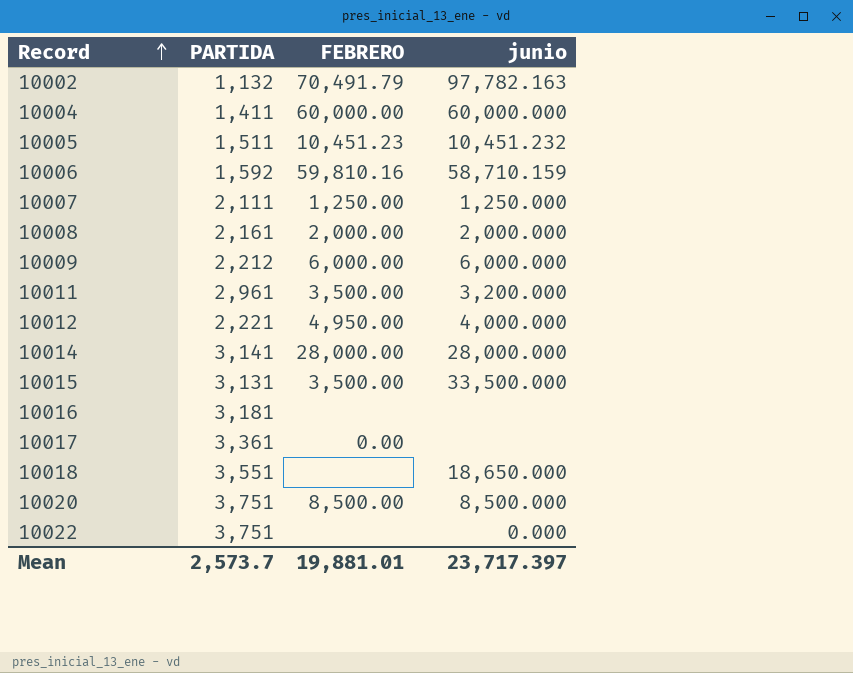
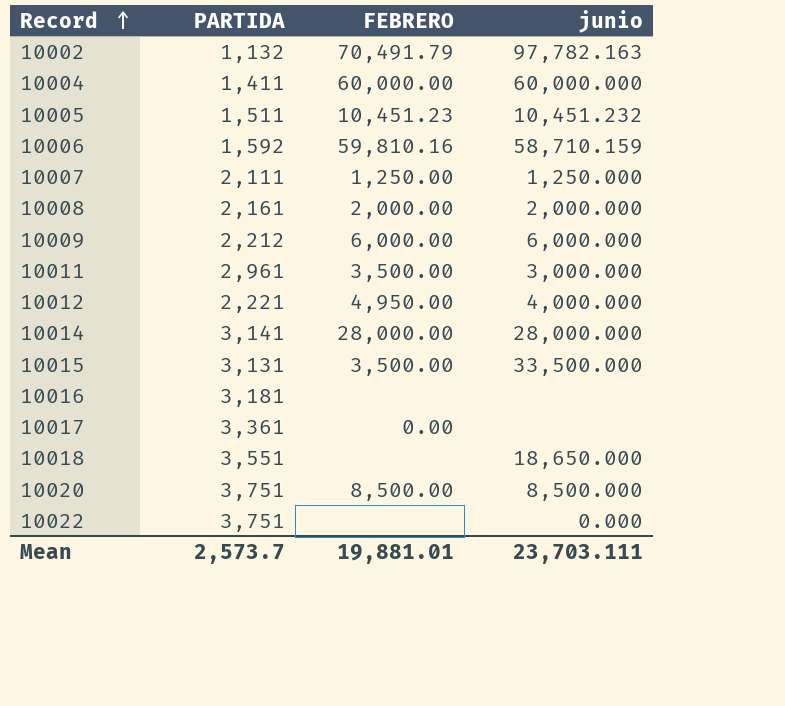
10011 | junio: 3,200.000 -> 3,000.000
Mean | junio: 23,717.397 -> 23,703.111

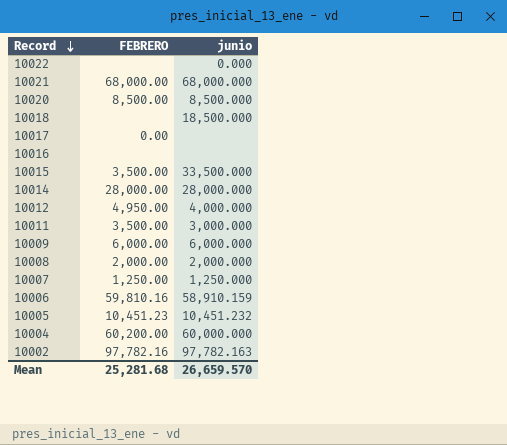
row order: Record ascending -> Record descending
column PARTIDA | position: 2 -> none
row 10021: none -> 68,000.00 | 68,000.000
10018 | junio: 18,650.000 -> 18,500.000
10006 | junio: 58,710.159 -> 58,910.159
10004 | FEBRERO: 60,000.00 -> 60,200.00
10002 | FEBRERO: 70,491.79 -> 97,782.16
Mean | FEBRERO: 19,881.01 -> 25,281.68
Mean | junio: 23,703.111 -> 26,659.570

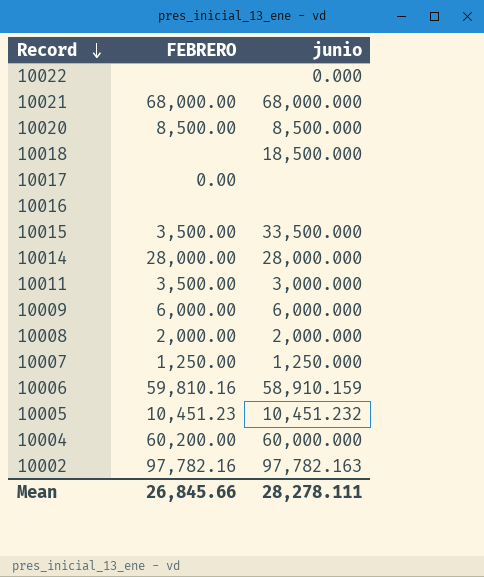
row 10012: 4,950.00 | 4,000.000 -> none
Mean | FEBRERO: 25,281.68 -> 26,845.66
Mean | junio: 26,659.570 -> 28,278.111

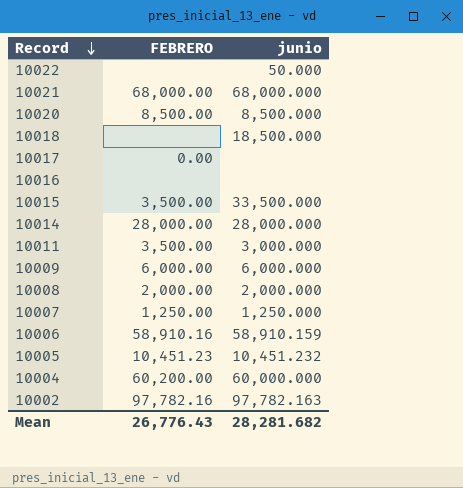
10022 | junio: 0.000 -> 50.000
10006 | FEBRERO: 59,810.16 -> 58,910.16
Mean | FEBRERO: 26,845.66 -> 26,776.43
Mean | junio: 28,278.111 -> 28,281.682

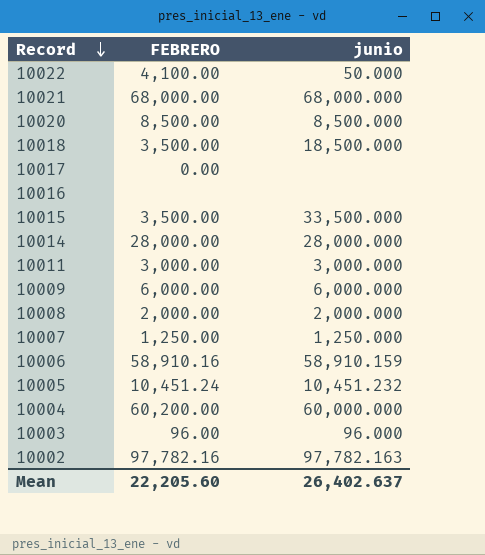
10022 | FEBRERO: none -> 4,100.00
10018 | FEBRERO: none -> 3,500.00
10011 | FEBRERO: 3,500.00 -> 3,000.00
10005 | FEBRERO: 10,451.23 -> 10,451.24
row 10003: none -> 96.00 | 96.000
Mean | FEBRERO: 26,776.43 -> 22,205.60
Mean | junio: 28,281.682 -> 26,402.637

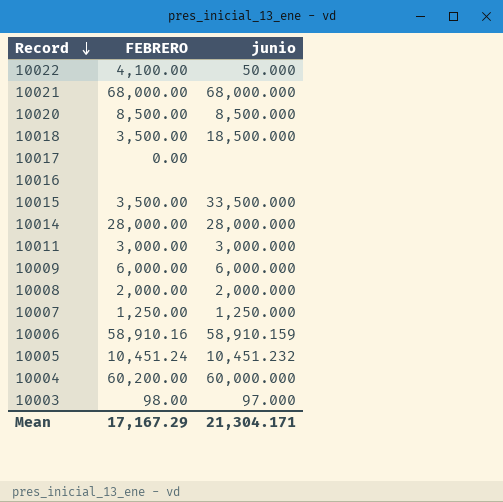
row 10002: 97,782.16 | 97,782.163 -> none
10003 | FEBRERO: 96.00 -> 98.00
10003 | junio: 96.000 -> 97.000
Mean | FEBRERO: 22,205.60 -> 17,167.29
Mean | junio: 26,402.637 -> 21,304.171

